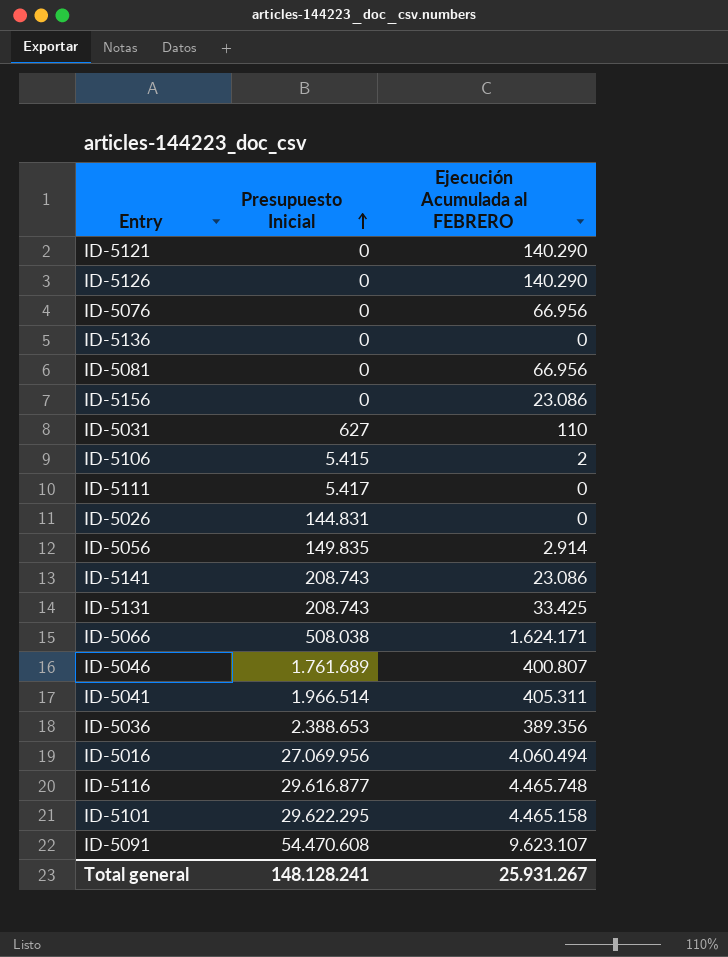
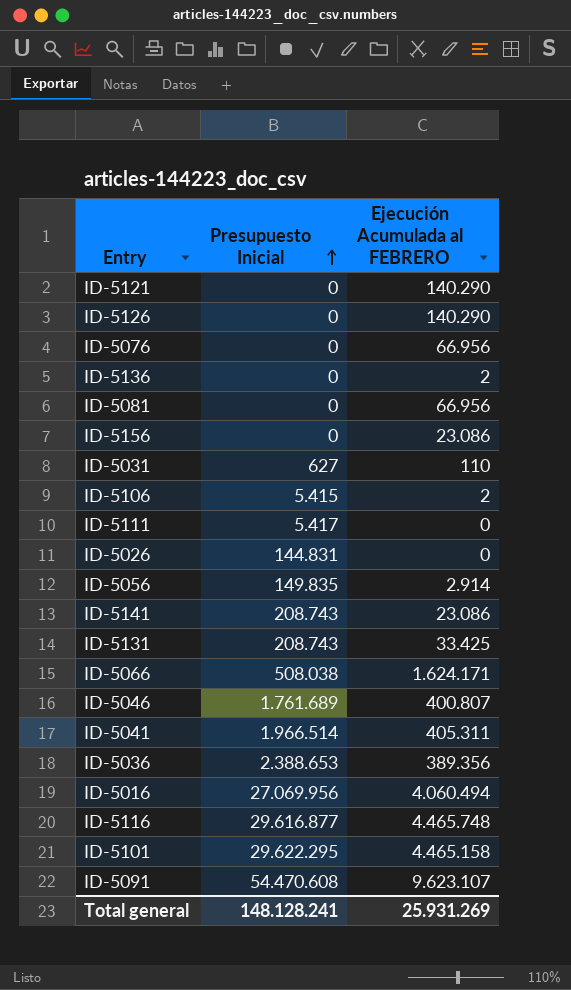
ID-5136 | Ejecución Acumulada al FEBRERO: 0 -> 2
Total general | Ejecución Acumulada al FEBRERO: 25.931.267 -> 25.931.269

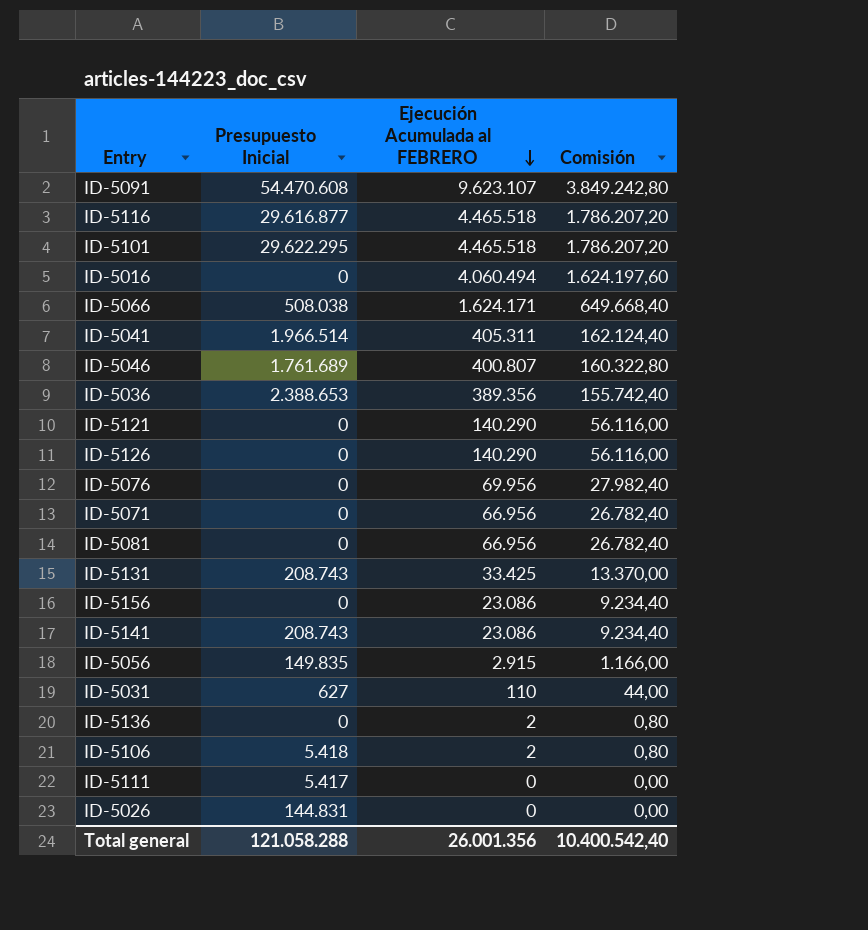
row order: Presupuesto Inicial ascending -> Ejecución Acumulada al FEBRERO descending
column Comisión | formula: none -> [Ejecución Acumulada al FEBRERO] * 0,4
ID-5116 | Ejecución Acumulada al FEBRERO: 4.465.748 -> 4.465.518
ID-5101 | Ejecución Acumulada al FEBRERO: 4.465.158 -> 4.465.518
ID-5016 | Presupuesto Inicial: 27.069.956 -> 0
ID-5076 | Ejecución Acumulada al FEBRERO: 66.956 -> 69.956
row ID-5071: none -> 0 | 66.956 | 26.782,40
ID-5056 | Ejecución Acumulada al FEBRERO: 2.914 -> 2.915
ID-5106 | Presupuesto Inicial: 5.415 -> 5.418
Total general | Presupuesto Inicial: 148.128.241 -> 121.058.288
Total general | Ejecución Acumulada al FEBRERO: 25.931.269 -> 26.001.356

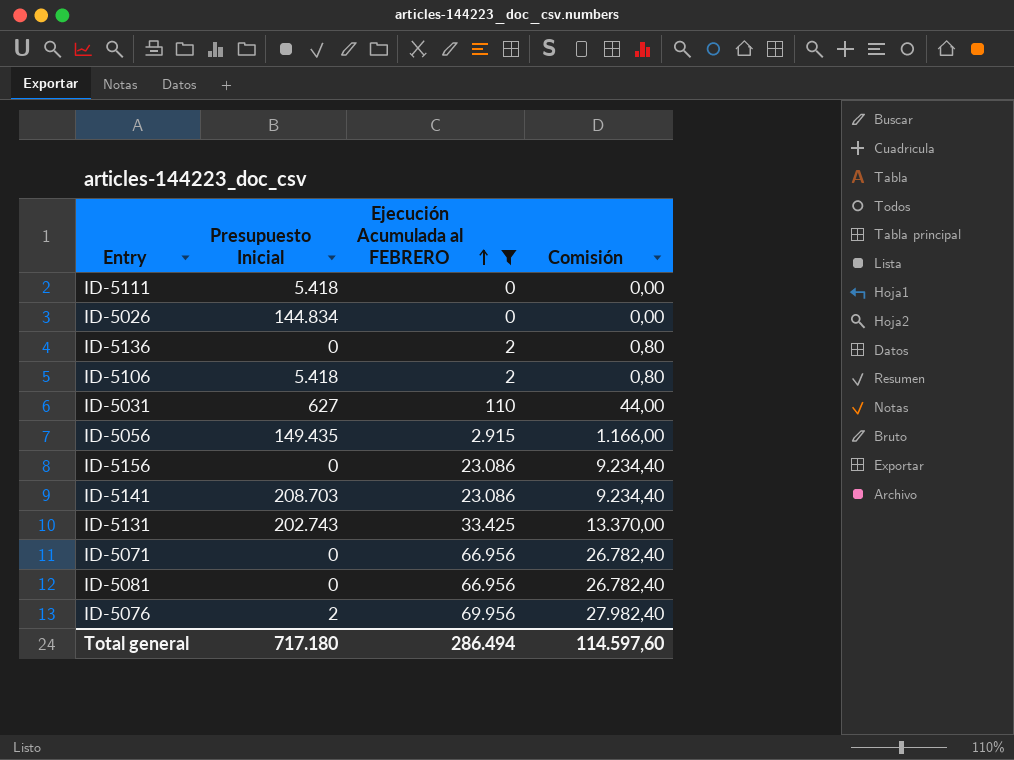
filter: none -> Ejecución Acumulada al FEBRERO <= 69.956
row order: Ejecución Acumulada al FEBRERO descending -> Ejecución Acumulada al FEBRERO ascending
ID-5111 | Presupuesto Inicial: 5.417 -> 5.418
ID-5026 | Presupuesto Inicial: 144.831 -> 144.834
ID-5056 | Presupuesto Inicial: 149.835 -> 149.435
ID-5141 | Presupuesto Inicial: 208.743 -> 208.703
ID-5131 | Presupuesto Inicial: 208.743 -> 202.743
ID-5076 | Presupuesto Inicial: 0 -> 2
Total general | Presupuesto Inicial: 121.058.288 -> 717.180
Total general | Ejecución Acumulada al FEBRERO: 26.001.356 -> 286.494
Total general | Comisión: 10.400.542,40 -> 114.597,60

